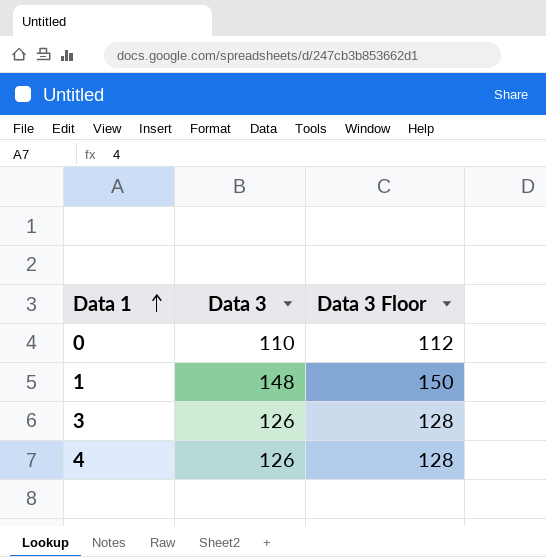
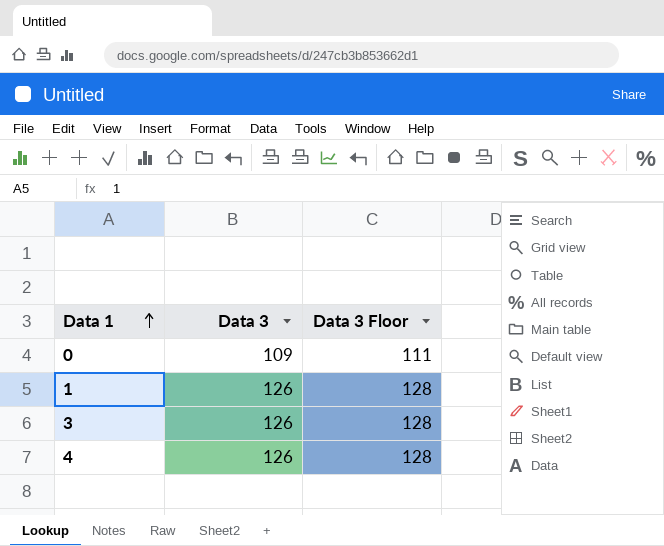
0 | Data 3: 110 -> 109
0 | Data 3 Floor: 112 -> 111
1 | Data 3: 148 -> 126
1 | Data 3 Floor: 150 -> 128

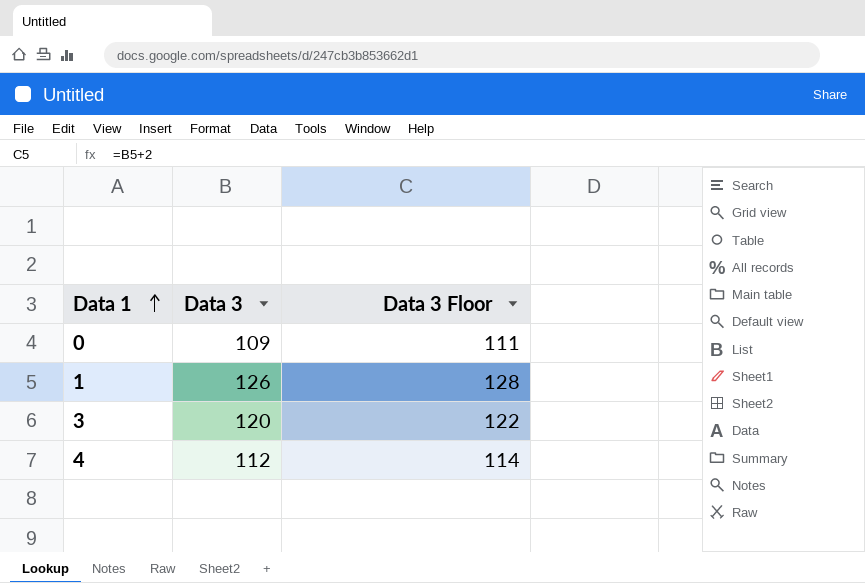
3 | Data 3: 126 -> 120
3 | Data 3 Floor: 128 -> 122
4 | Data 3: 126 -> 112
4 | Data 3 Floor: 128 -> 114

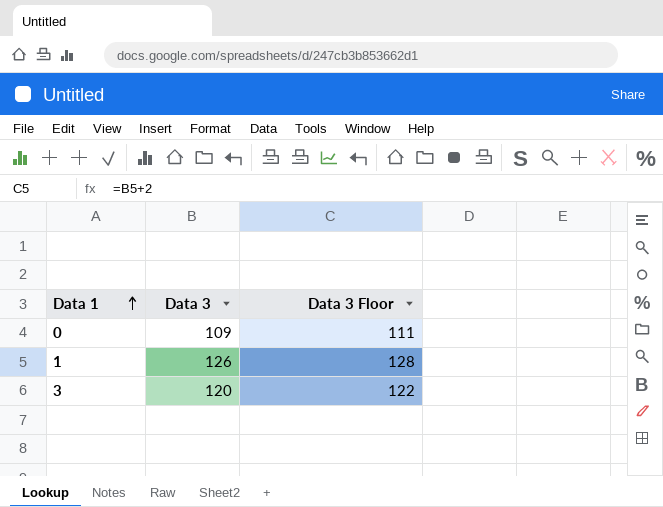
row 4: 112 | 114 -> none

